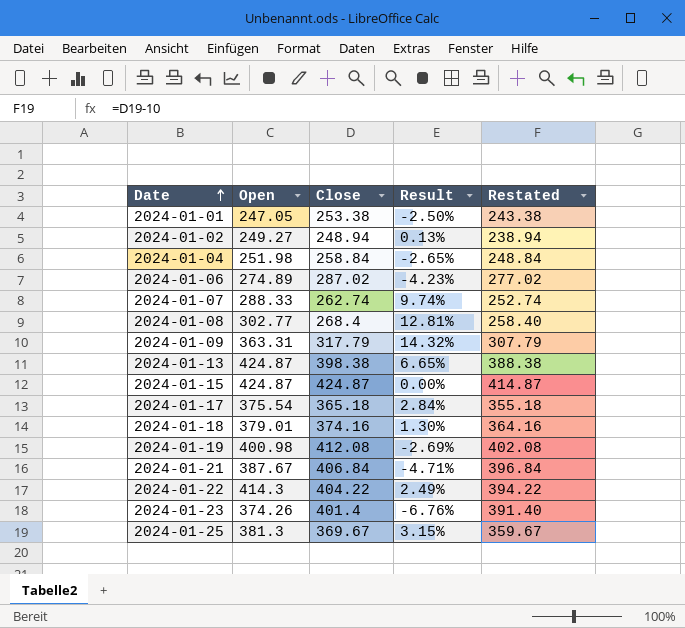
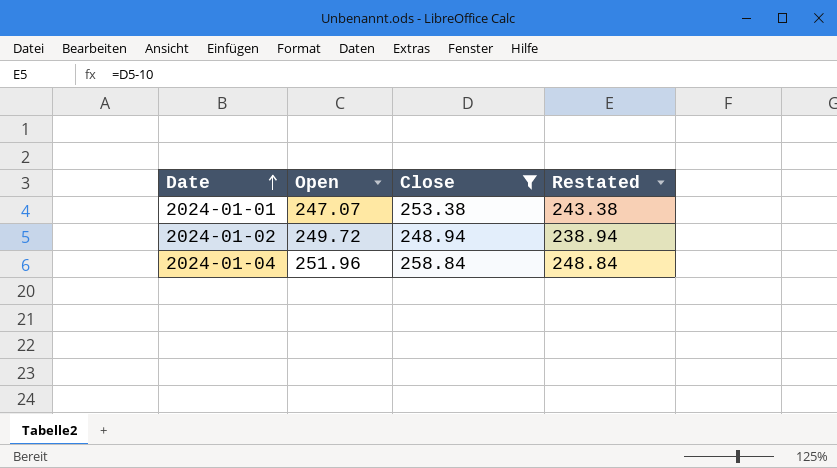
filter: none -> Close <= 258.84
column Result | formula: ([Open] - [Close]) / [Close] -> none
2024-01-01 | Open: 247.05 -> 247.07
2024-01-02 | Open: 249.27 -> 249.72
2024-01-04 | Open: 251.98 -> 251.96

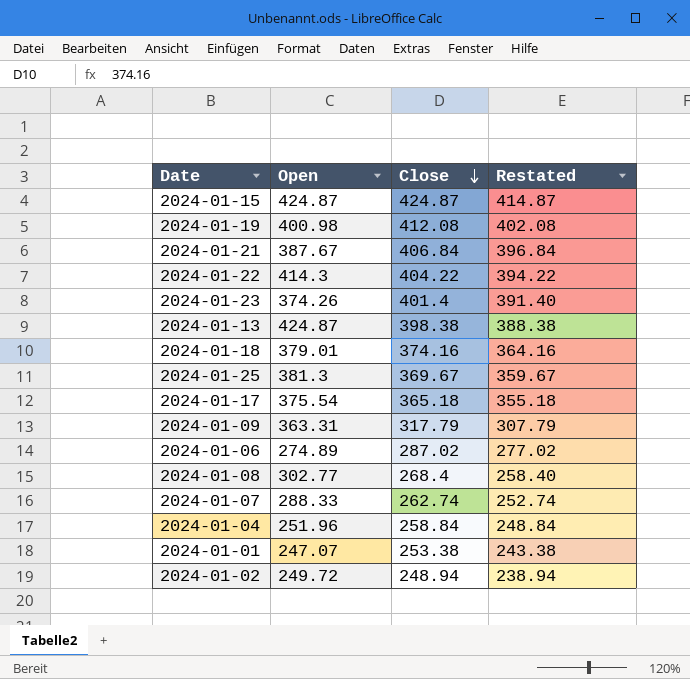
filter: Close <= 258.84 -> none
row order: Date ascending -> Close descending

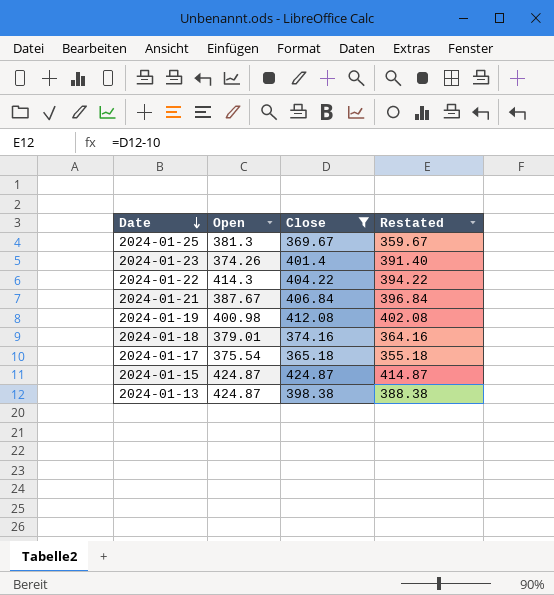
filter: none -> Close >= 365.18
row order: Close descending -> Date descending

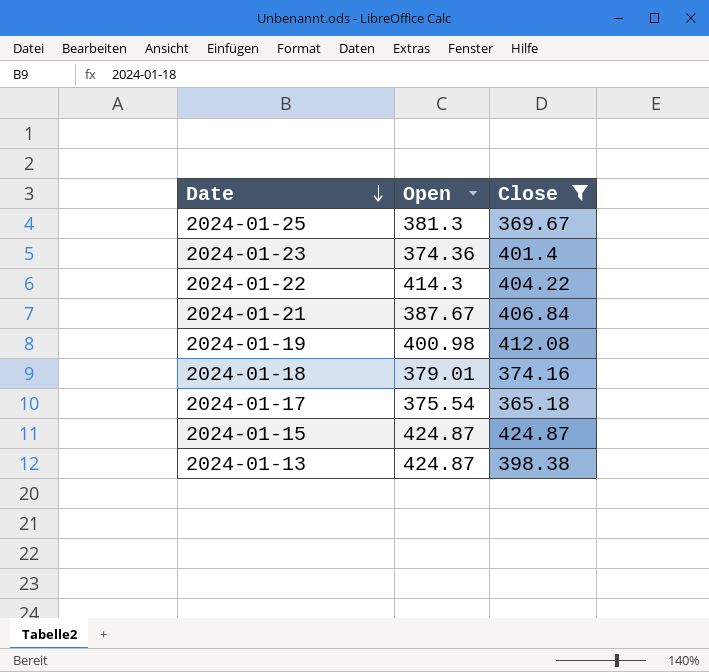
column Restated | formula: [Close] - 10 -> none
2024-01-23 | Open: 374.26 -> 374.36

